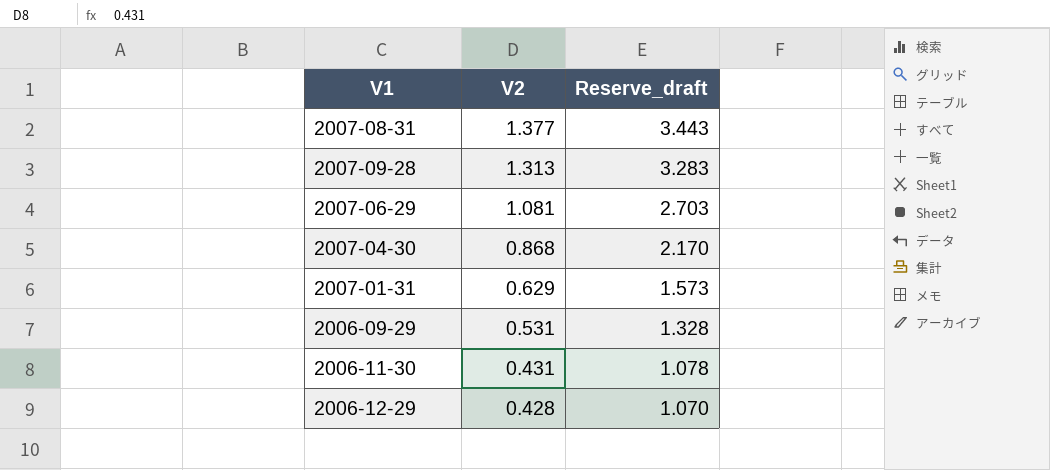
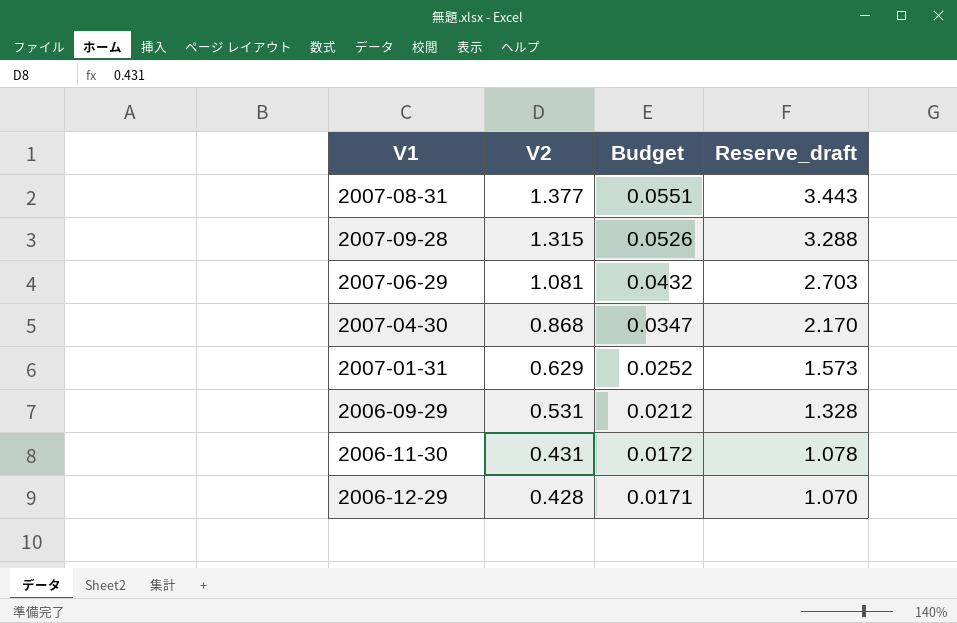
column Budget | formula: none -> [V2] * 0.04
2007-09-28 | V2: 1.313 -> 1.315
2007-09-28 | Reserve_draft: 3.283 -> 3.288

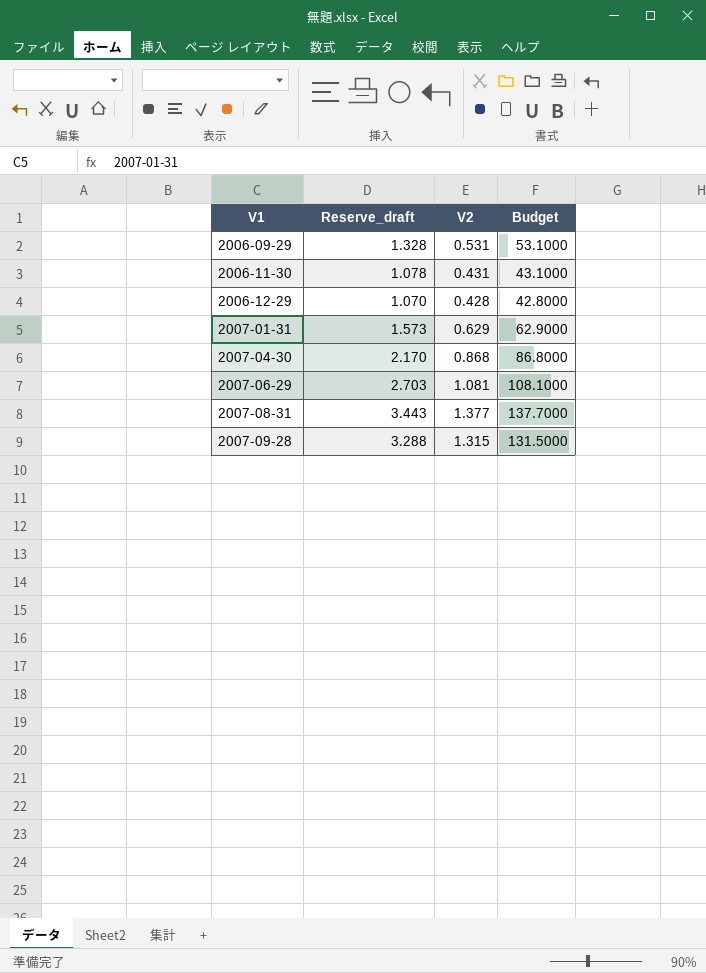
row order: V2 descending -> V1 ascending
column Reserve_draft | position: 4 -> 2
column Budget | formula: [V2] * 0.04 -> [V2] * 100

